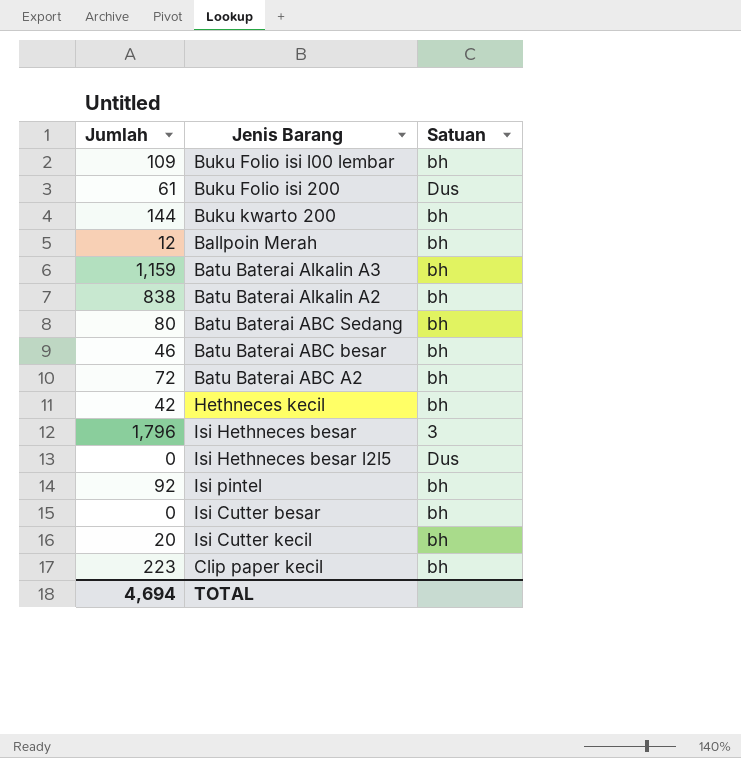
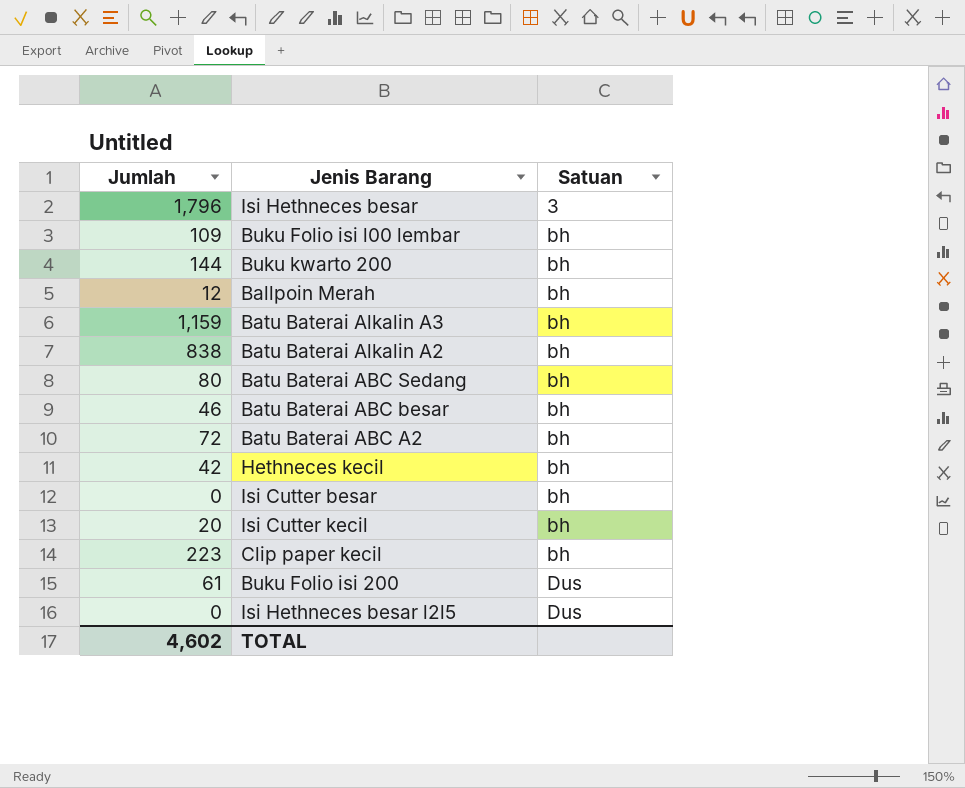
row order: none -> Satuan ascending
row Isi pintel: 92 | bh -> none
TOTAL | Jumlah: 4,694 -> 4,602

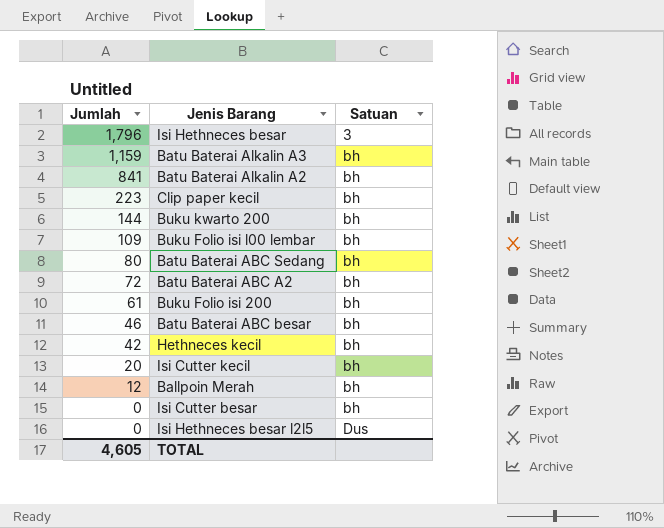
row order: Satuan ascending -> Jumlah descending
Batu Baterai Alkalin A2 | Jumlah: 838 -> 841
Buku Folio isi 200 | Satuan: Dus -> bh
TOTAL | Jumlah: 4,602 -> 4,605

